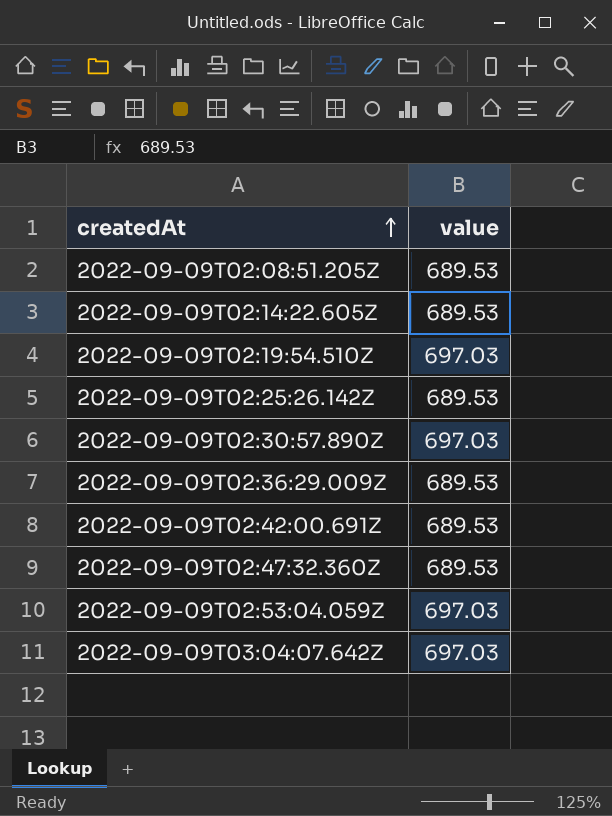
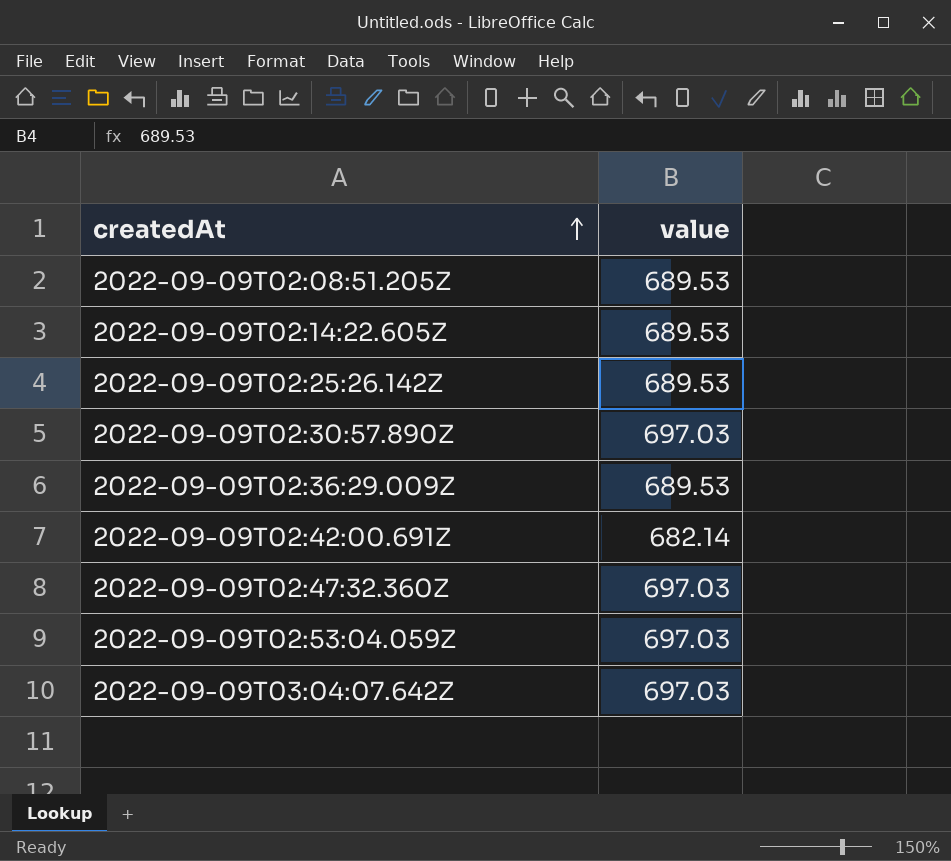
row 2022-09-09T02:19:54.510Z: 697.03 -> none
2022-09-09T02:42:00.691Z | value: 689.53 -> 682.14
2022-09-09T02:47:32.360Z | value: 689.53 -> 697.03

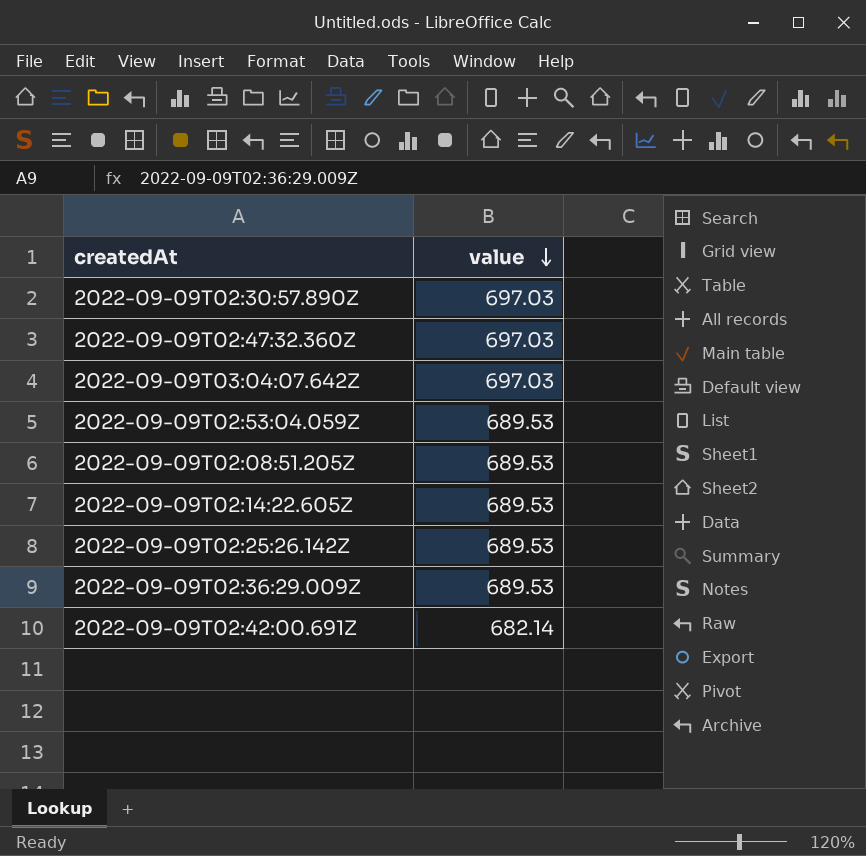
row order: createdAt ascending -> value descending
2022-09-09T02:53:04.059Z | value: 697.03 -> 689.53

